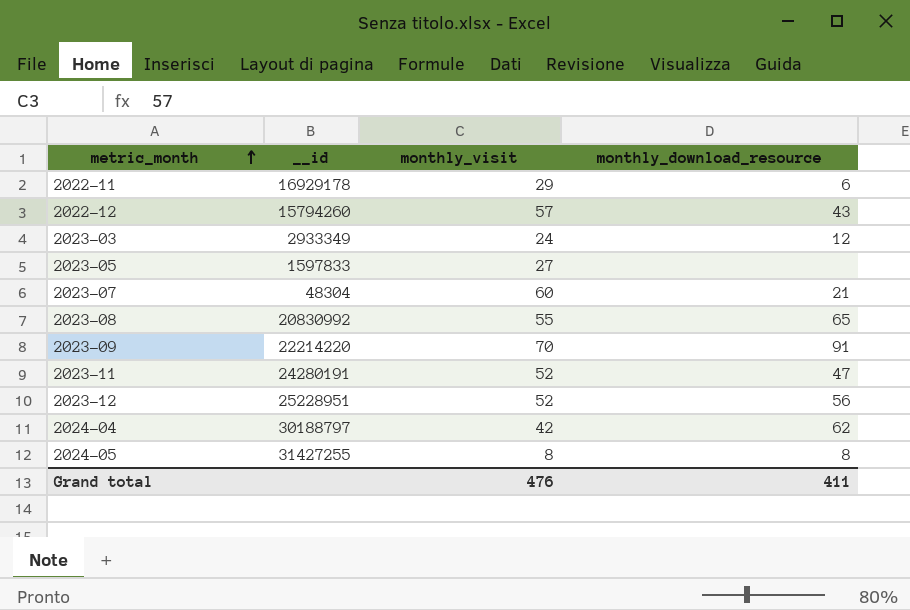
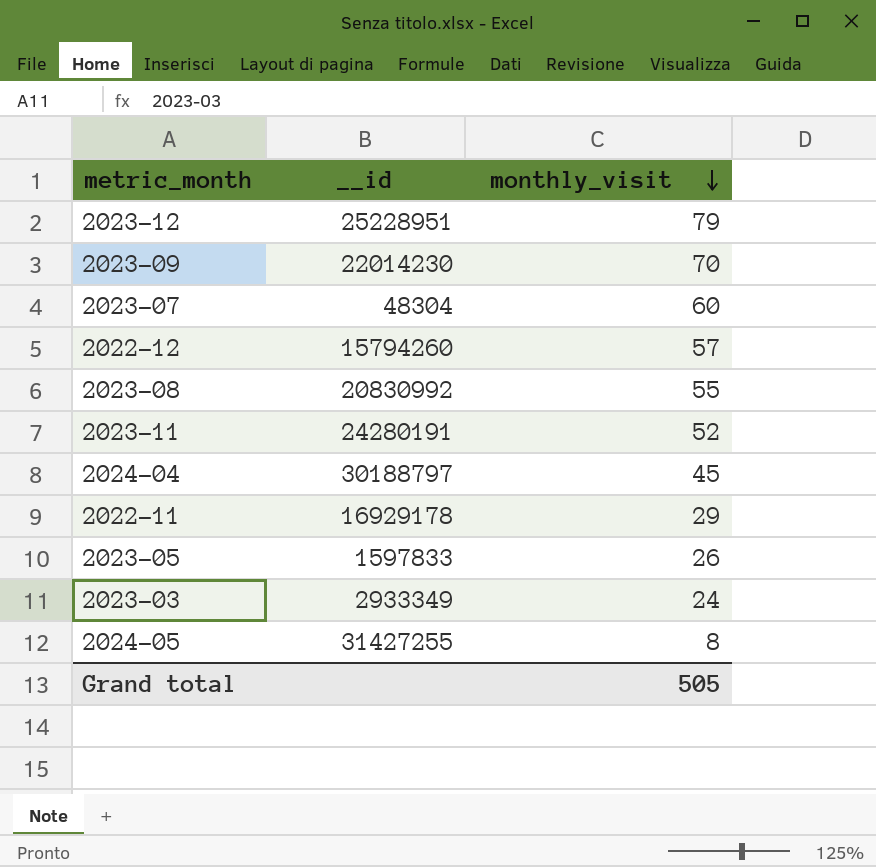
row order: metric_month ascending -> monthly_visit descending
column monthly_download_resource | position: 4 -> none
2023-12 | monthly_visit: 52 -> 79
2023-09 | __id: 22214220 -> 22014230
2024-04 | monthly_visit: 42 -> 45
2023-05 | monthly_visit: 27 -> 26
Grand total | monthly_visit: 476 -> 505

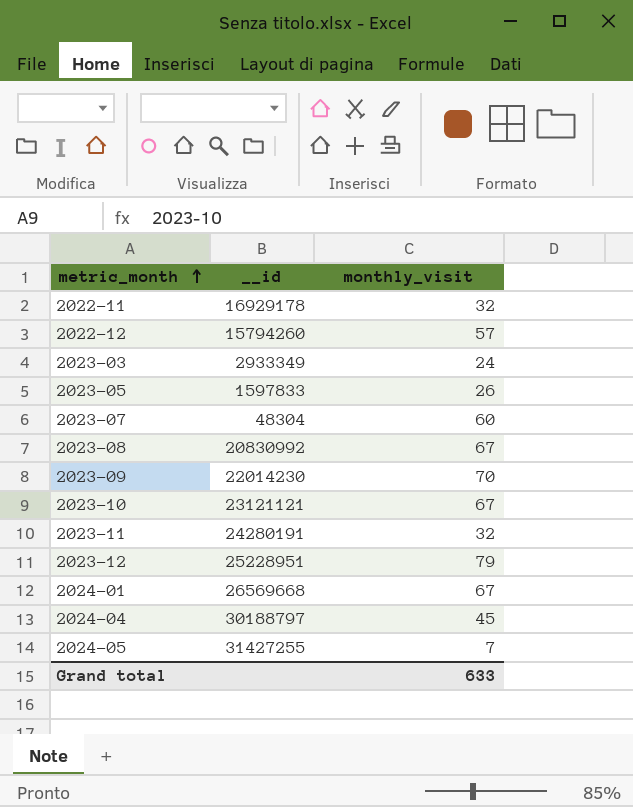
row order: monthly_visit descending -> metric_month ascending
2022-11 | monthly_visit: 29 -> 32
2023-08 | monthly_visit: 55 -> 67
row 2023-10: none -> 23121121 | 67
2023-11 | monthly_visit: 52 -> 32
row 2024-01: none -> 26569668 | 67
2024-05 | monthly_visit: 8 -> 7
Grand total | monthly_visit: 505 -> 633

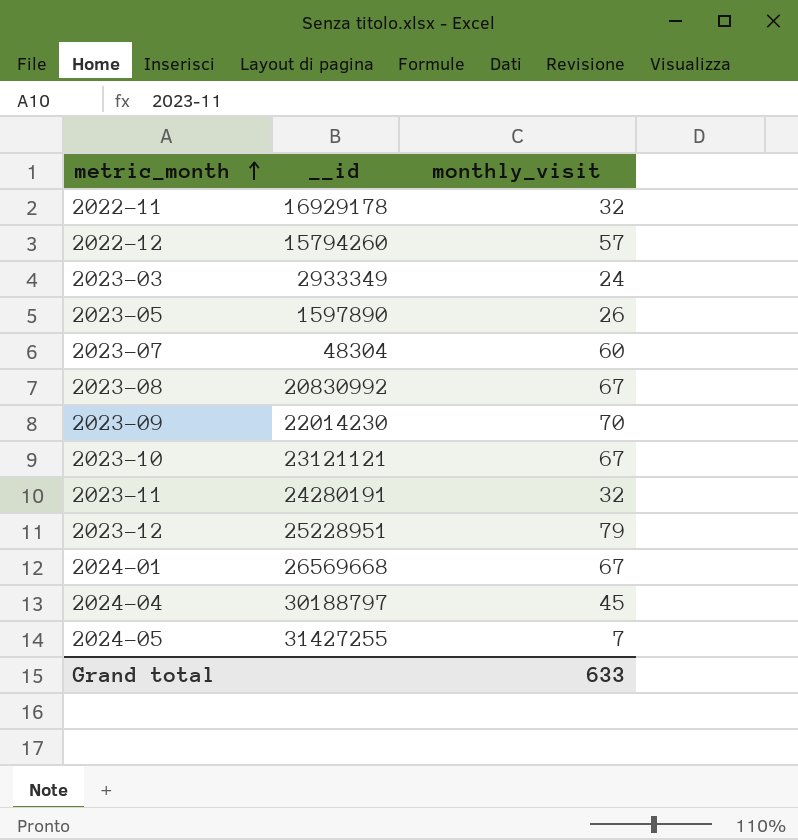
2023-05 | __id: 1597833 -> 1597890

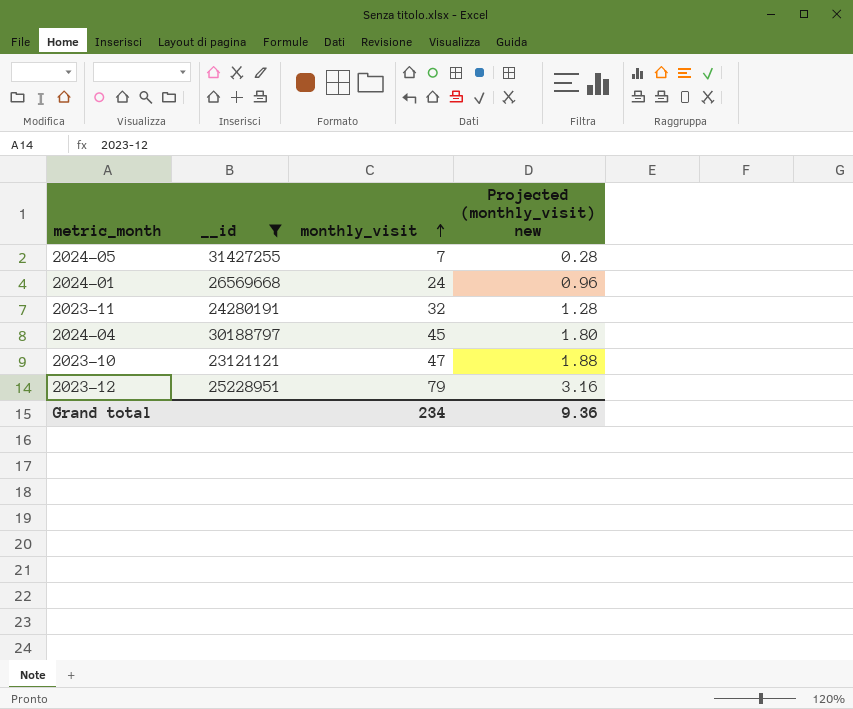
filter: none -> __id >= 23121121
row order: metric_month ascending -> monthly_visit ascending
column Projected (monthly_visit) new | formula: none -> [monthly_visit] * 0.04
2024-01 | monthly_visit: 67 -> 24
2023-10 | monthly_visit: 67 -> 47
Grand total | monthly_visit: 633 -> 234

